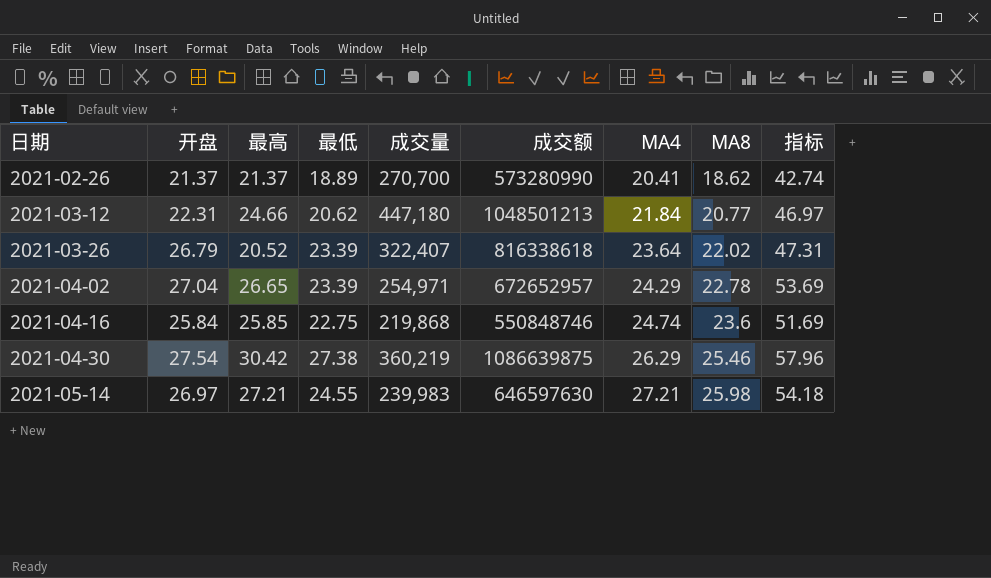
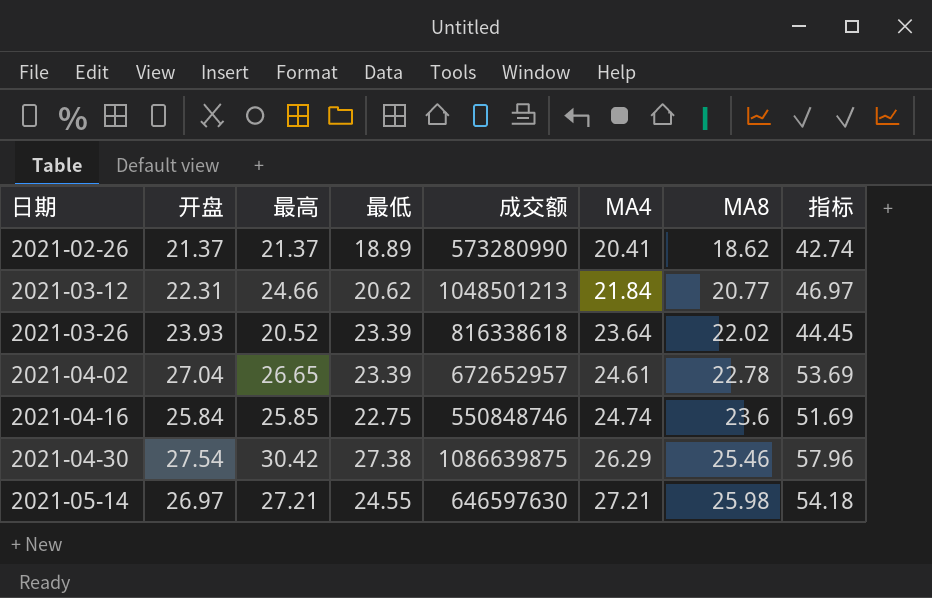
column 成交量 | position: 5 -> none
2021-03-26 | 开盘: 26.79 -> 23.93
2021-03-26 | 指标: 47.31 -> 44.45
2021-04-02 | MA4: 24.29 -> 24.61

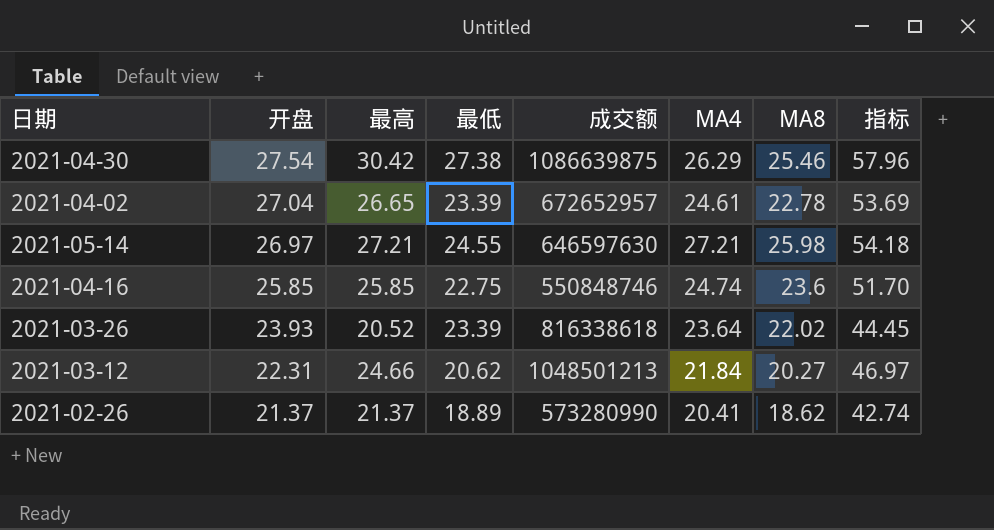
row order: 日期 ascending -> 开盘 descending
2021-04-16 | 开盘: 25.84 -> 25.85
2021-04-16 | 指标: 51.69 -> 51.70
2021-03-12 | MA8: 20.77 -> 20.27

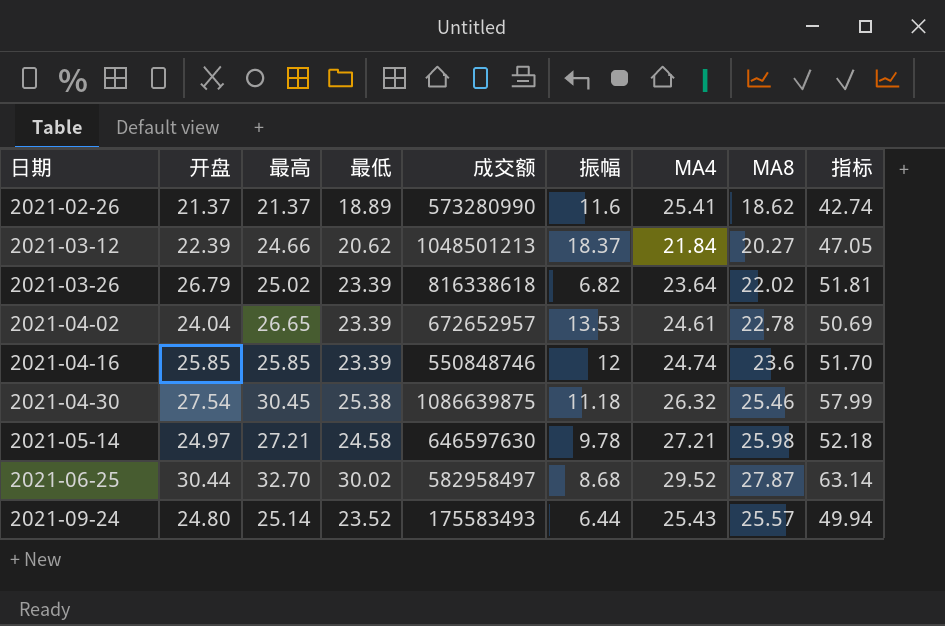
row order: 开盘 descending -> 日期 ascending
column 振幅 | position: none -> 6
2021-02-26 | MA4: 20.41 -> 25.41
2021-03-12 | 开盘: 22.31 -> 22.39
2021-03-12 | 指标: 46.97 -> 47.05
2021-03-26 | 开盘: 23.93 -> 26.79
2021-03-26 | 最高: 20.52 -> 25.02
2021-03-26 | 指标: 44.45 -> 51.81
2021-04-02 | 开盘: 27.04 -> 24.04
2021-04-02 | 指标: 53.69 -> 50.69
2021-04-16 | 最低: 22.75 -> 23.39
2021-04-30 | 最高: 30.42 -> 30.45
2021-04-30 | 最低: 27.38 -> 25.38
2021-04-30 | MA4: 26.29 -> 26.32
2021-04-30 | 指标: 57.96 -> 57.99
2021-05-14 | 开盘: 26.97 -> 24.97
2021-05-14 | 最低: 24.55 -> 24.58
2021-05-14 | 指标: 54.18 -> 52.18
row 2021-06-25: none -> 30.44 | 32.70 | 30.02 | 582958497 | 8.68 | 29.52 | 27.87 | 63.14
row 2021-09-24: none -> 24.80 | 25.14 | 23.52 | 175583493 | 6.44 | 25.43 | 25.57 | 49.94

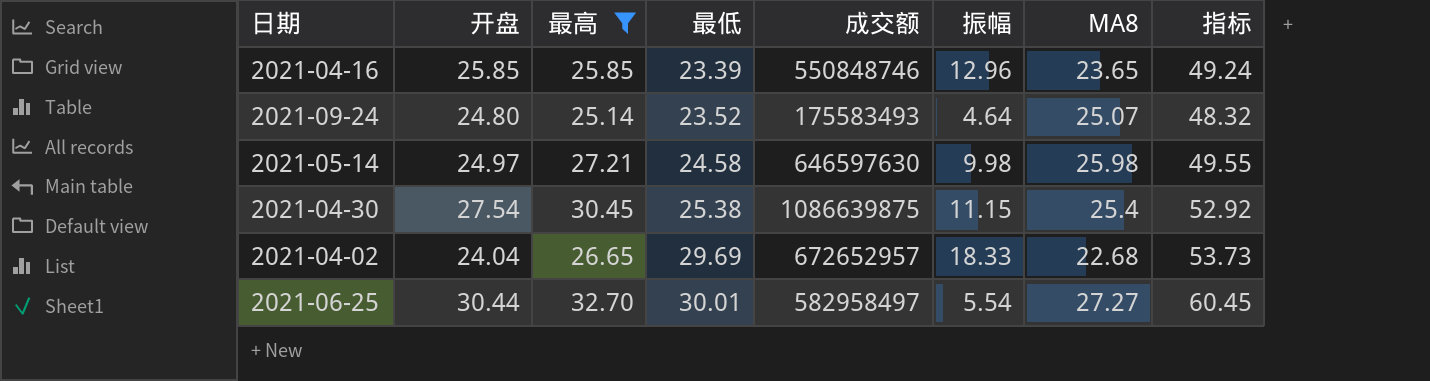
filter: none -> 最高 >= 25.14
row order: 日期 ascending -> 最低 ascending
column MA4 | position: 7 -> none
column 指标 | formula: [开盘] + [最高] -> [开盘] + [最低]
2021-04-16 | 振幅: 12 -> 12.96
2021-04-16 | MA8: 23.6 -> 23.65
2021-09-24 | 振幅: 6.44 -> 4.64
2021-09-24 | MA8: 25.57 -> 25.07
2021-05-14 | 振幅: 9.78 -> 9.98
2021-04-30 | 振幅: 11.18 -> 11.15
2021-04-30 | MA8: 25.46 -> 25.4
2021-04-02 | 最低: 23.39 -> 29.69
2021-04-02 | 振幅: 13.53 -> 18.33
2021-04-02 | MA8: 22.78 -> 22.68
2021-06-25 | 最低: 30.02 -> 30.01
2021-06-25 | 振幅: 8.68 -> 5.54
2021-06-25 | MA8: 27.87 -> 27.27

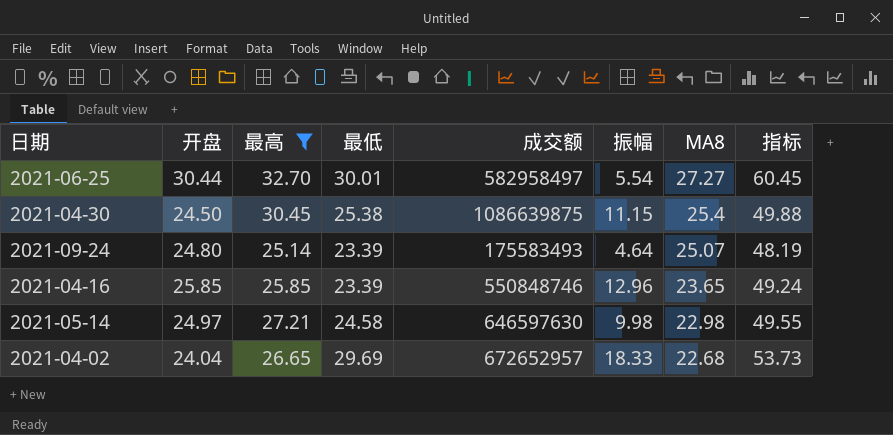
row order: 最低 ascending -> MA8 descending
2021-04-30 | 开盘: 27.54 -> 24.50
2021-04-30 | 指标: 52.92 -> 49.88
2021-09-24 | 最低: 23.52 -> 23.39
2021-09-24 | 指标: 48.32 -> 48.19
2021-05-14 | MA8: 25.98 -> 22.98

